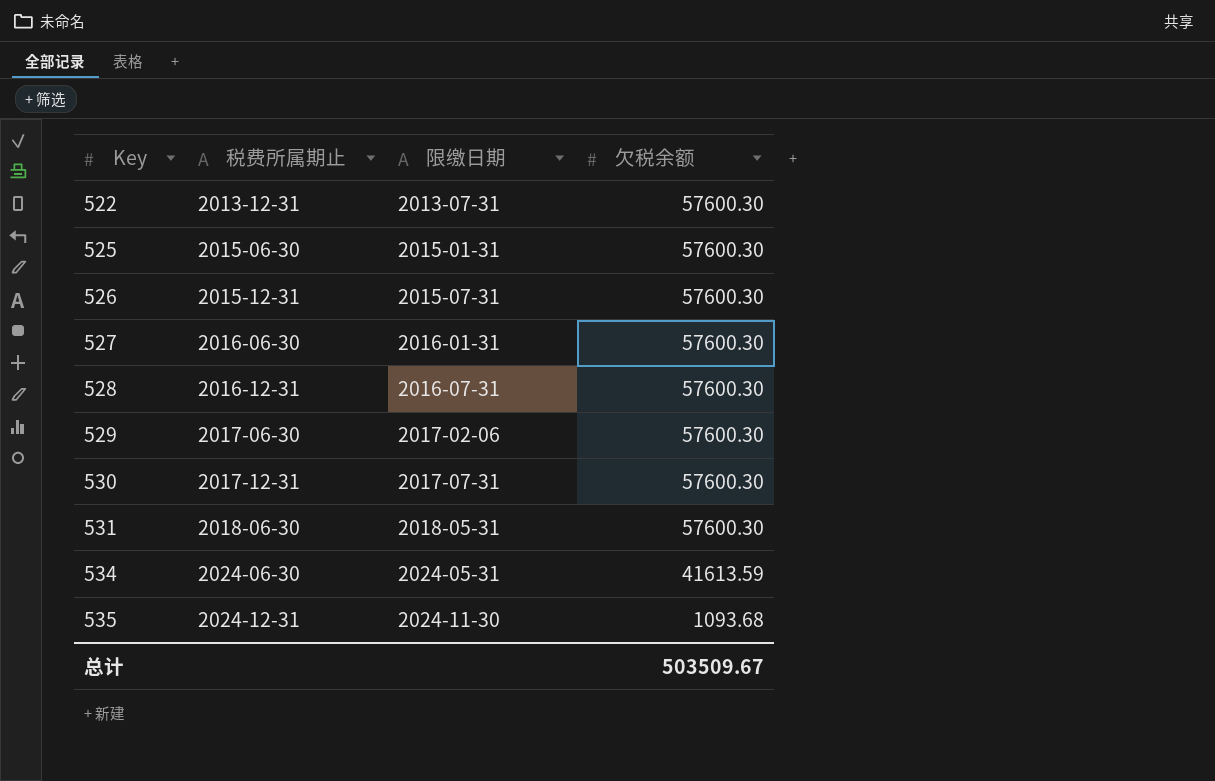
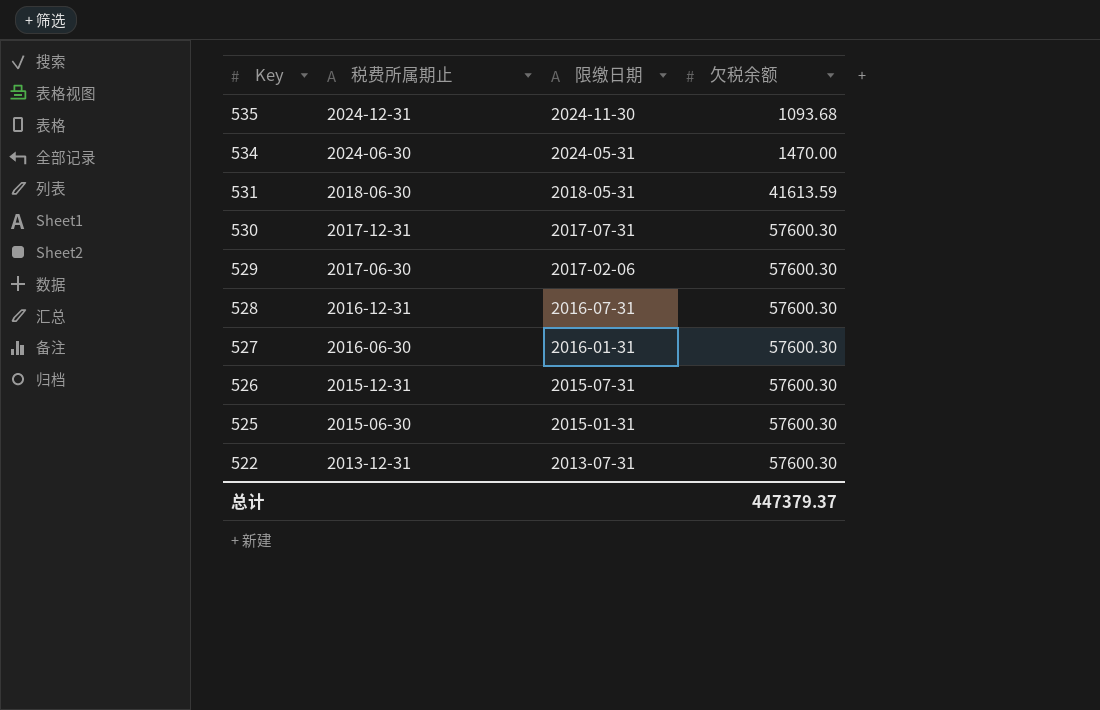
row order: Key ascending -> Key descending
534 | 欠税余额: 41613.59 -> 1470.00
531 | 欠税余额: 57600.30 -> 41613.59
总计 | 欠税余额: 503509.67 -> 447379.37

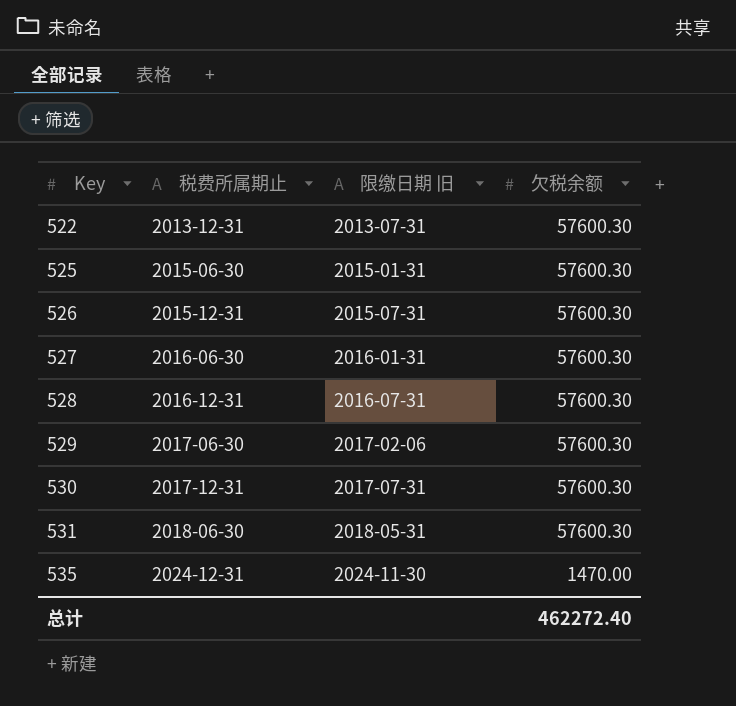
row order: Key descending -> Key ascending
column name: 限缴日期 -> 限缴日期 旧
row 534: 2024-06-30 | 2024-05-31 | 1470.00 -> none
531 | 欠税余额: 41613.59 -> 57600.30
535 | 欠税余额: 1093.68 -> 1470.00
总计 | 欠税余额: 447379.37 -> 462272.40

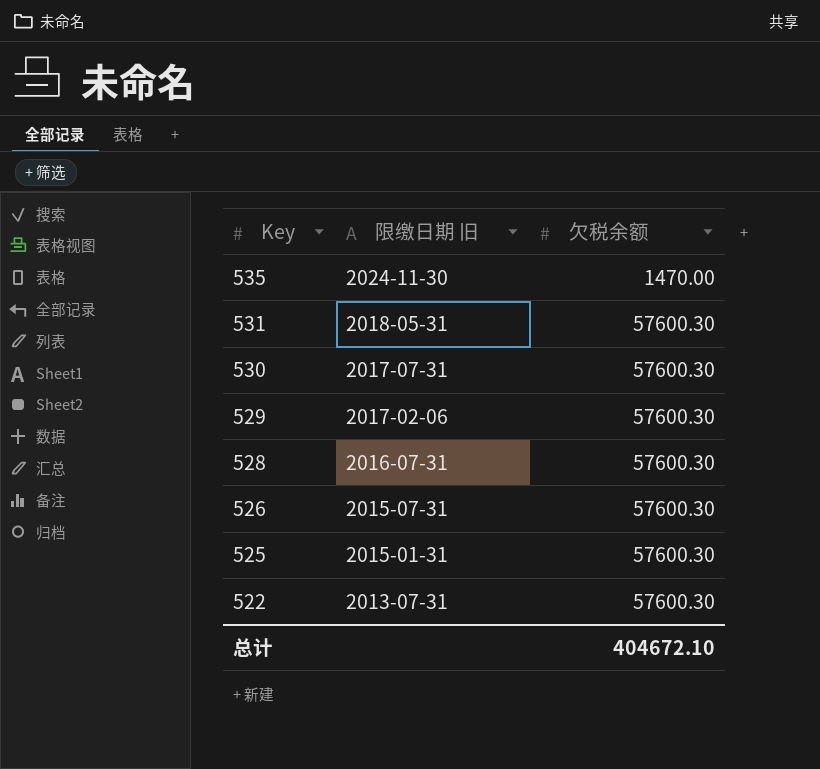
row order: Key ascending -> Key descending
column 税费所属期止 | position: 2 -> none
row 527: 2016-06-30 | 2016-01-31 | 57600.30 -> none
总计 | 欠税余额: 462272.40 -> 404672.10

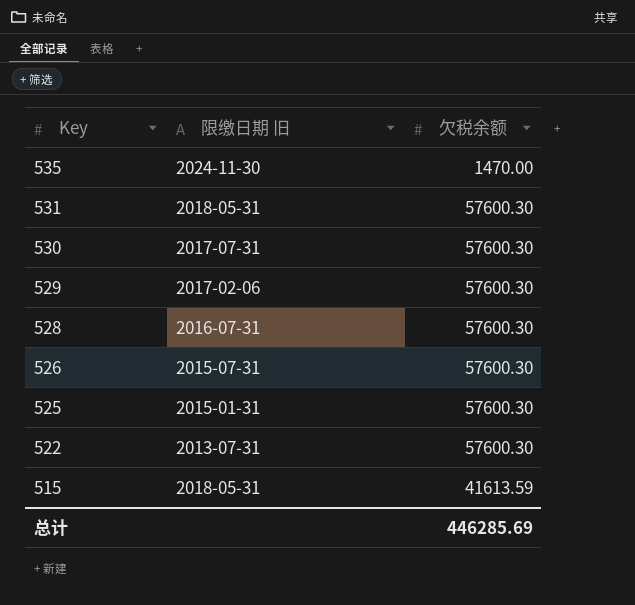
row 515: none -> 2018-05-31 | 41613.59
总计 | 欠税余额: 404672.10 -> 446285.69

